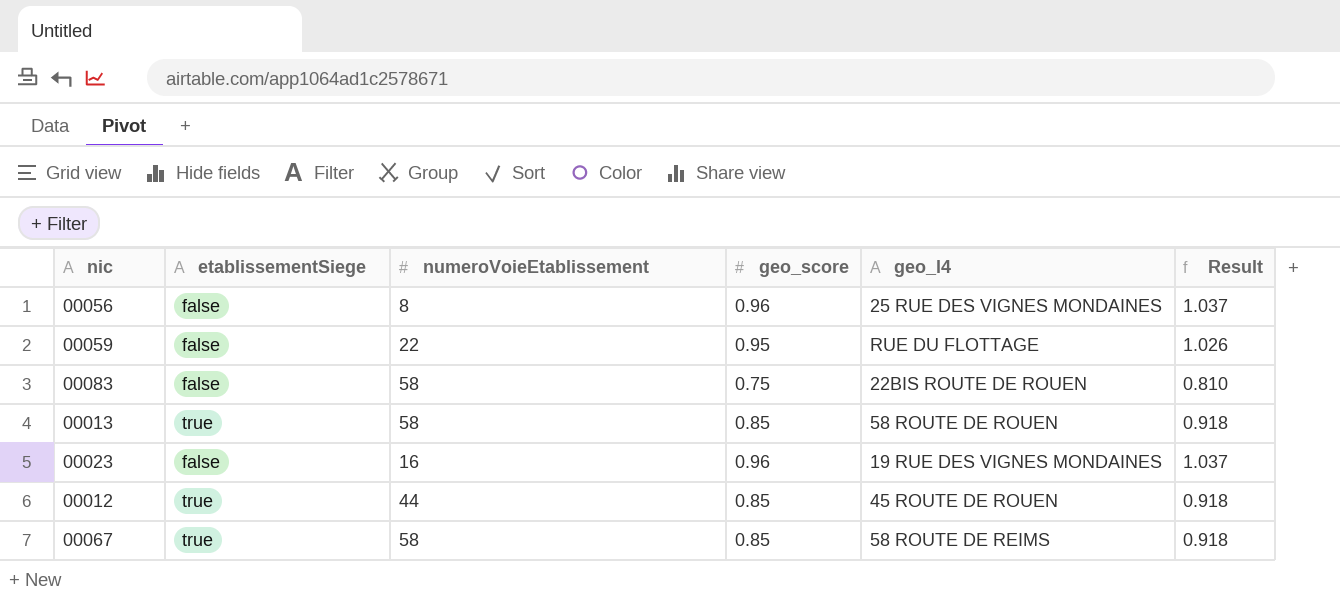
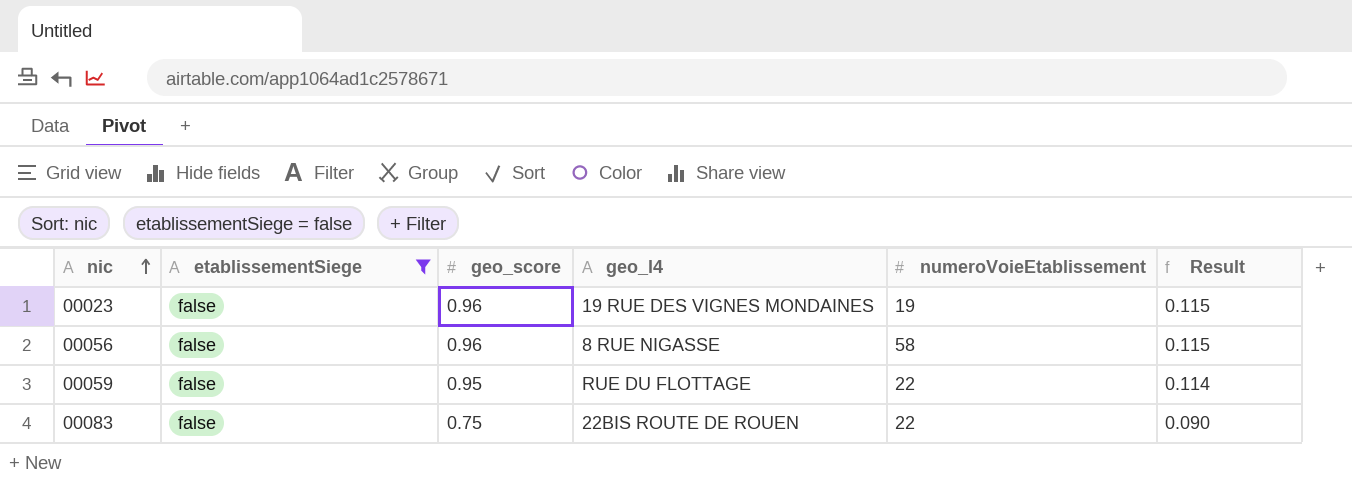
filter: none -> etablissementSiege = false
row order: none -> nic ascending
column numeroVoieEtablissement | position: 3 -> 5
column Result | formula: [geo_score] * 1.08 -> [geo_score] * 0.12
00023 | numeroVoieEtablissement: 16 -> 19
00056 | geo_l4: 25 RUE DES VIGNES MONDAINES -> 8 RUE NIGASSE
00056 | numeroVoieEtablissement: 8 -> 58
00083 | numeroVoieEtablissement: 58 -> 22

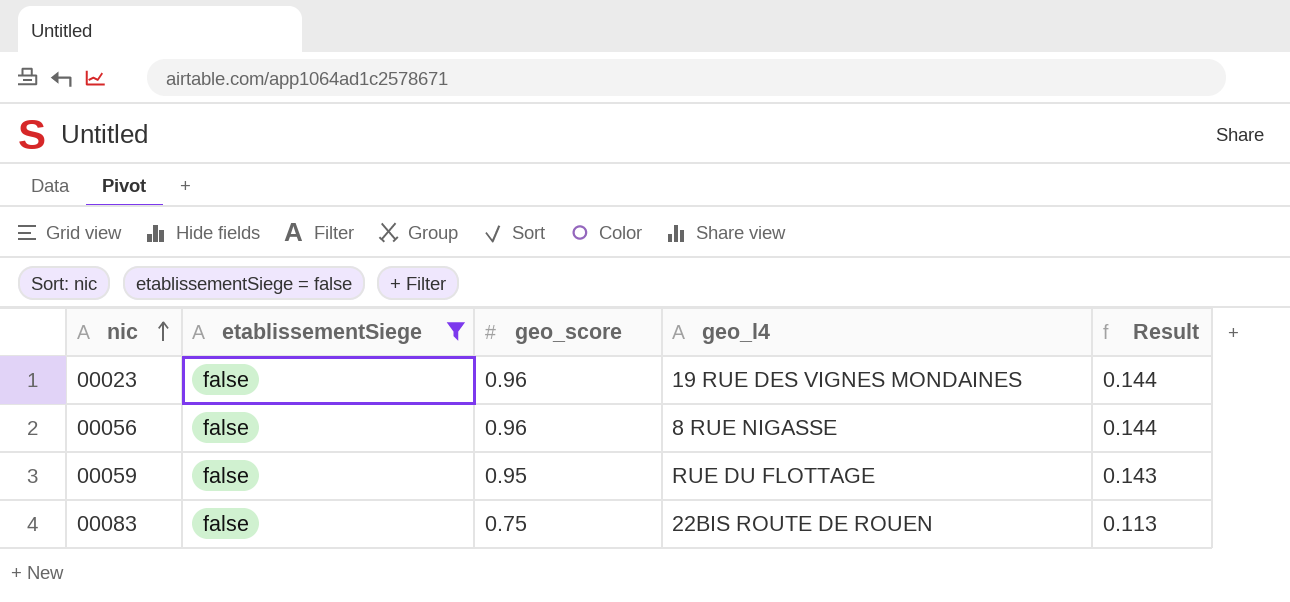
column numeroVoieEtablissement | position: 5 -> none
column Result | formula: [geo_score] * 0.12 -> [geo_score] * 0.15

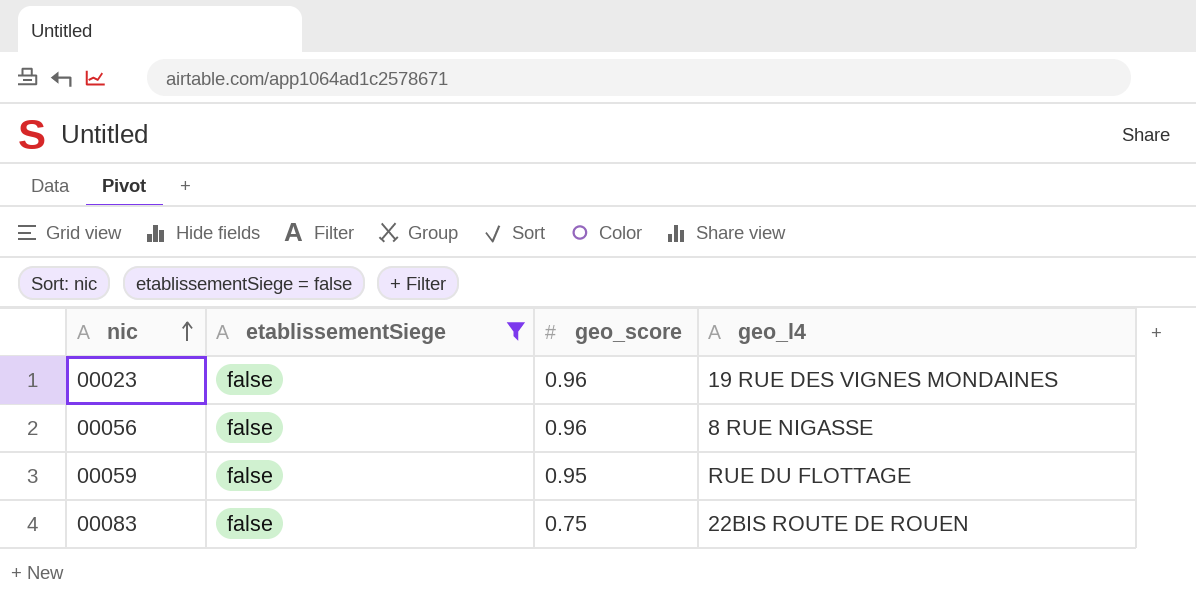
column Result | formula: [geo_score] * 0.15 -> none

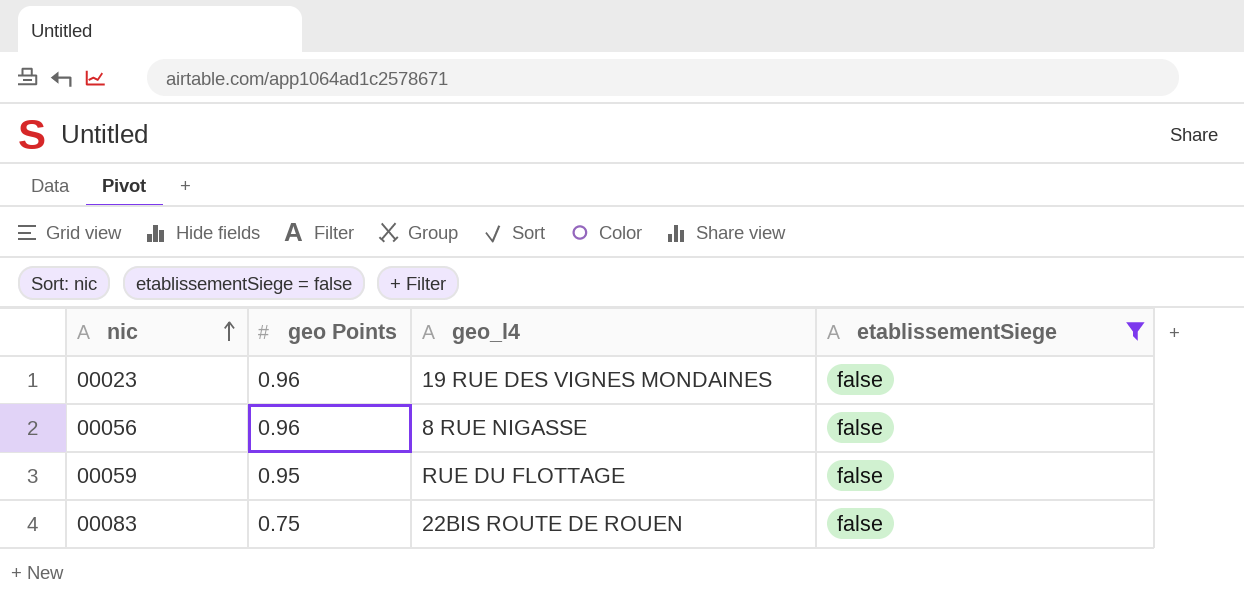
column name: geo_score -> geo Points
column etablissementSiege | position: 2 -> 4

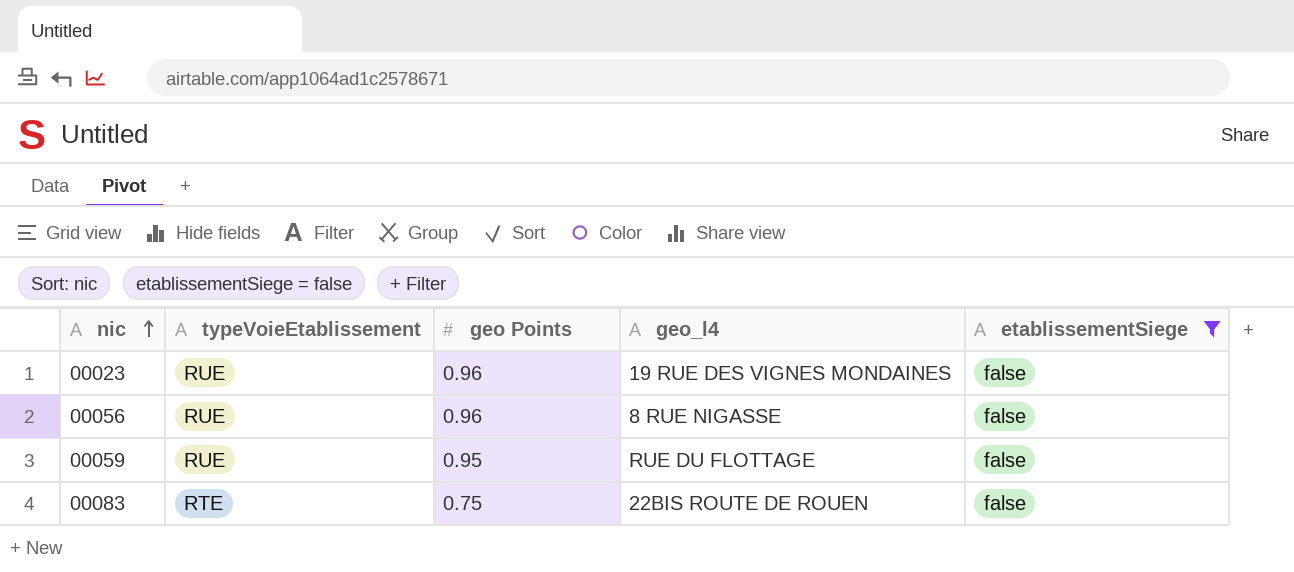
column typeVoieEtablissement | position: none -> 2

